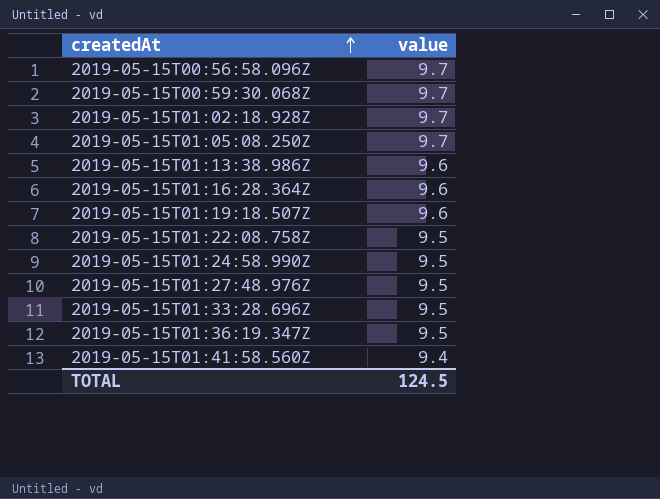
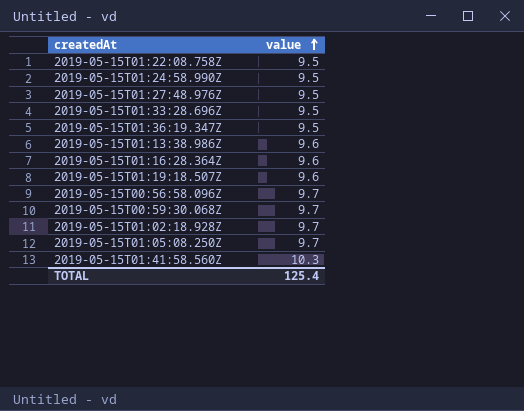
row order: createdAt ascending -> value ascending
2019-05-15T01:41:58.560Z | value: 9.4 -> 10.3
TOTAL | value: 124.5 -> 125.4

